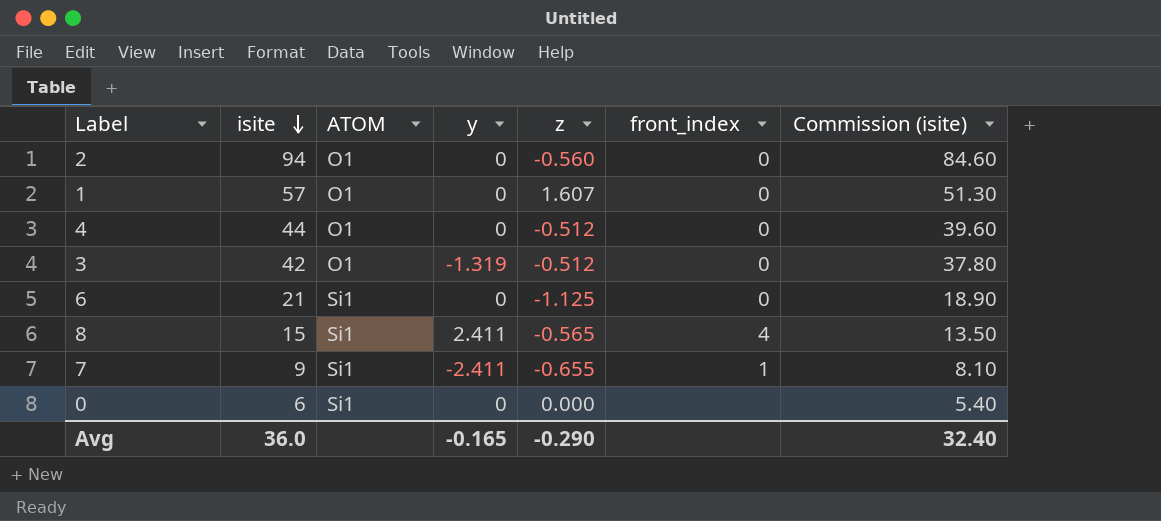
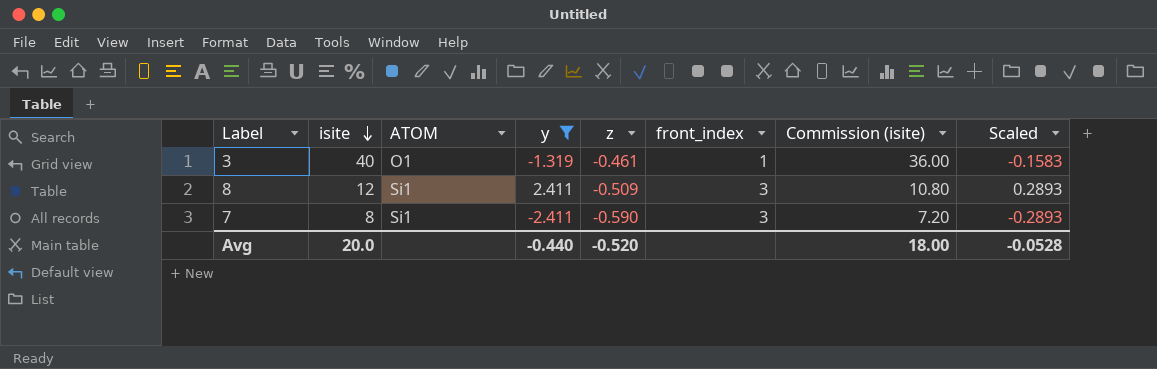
filter: none -> y != 0
column Scaled | formula: none -> [y] * 0.12
3 | isite: 42 -> 40
3 | z: -0.512 -> -0.461
3 | front_index: 0 -> 1
3 | Commission (isite): 37.80 -> 36.00
8 | isite: 15 -> 12
8 | z: -0.565 -> -0.509
8 | front_index: 4 -> 3
8 | Commission (isite): 13.50 -> 10.80
7 | isite: 9 -> 8
7 | z: -0.655 -> -0.590
7 | front_index: 1 -> 3
7 | Commission (isite): 8.10 -> 7.20
Avg | isite: 36.0 -> 20.0
Avg | y: -0.165 -> -0.440
Avg | z: -0.290 -> -0.520
Avg | Commission (isite): 32.40 -> 18.00

